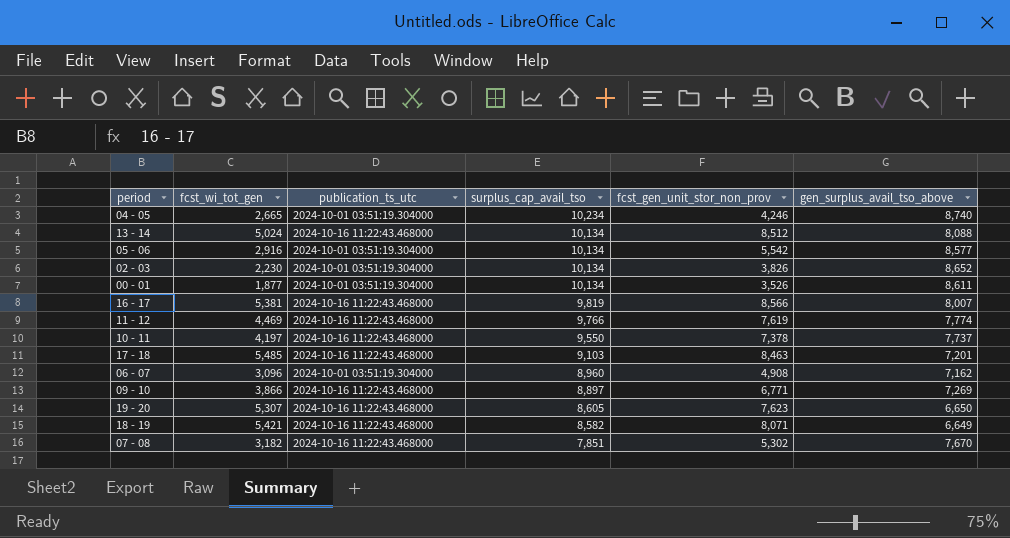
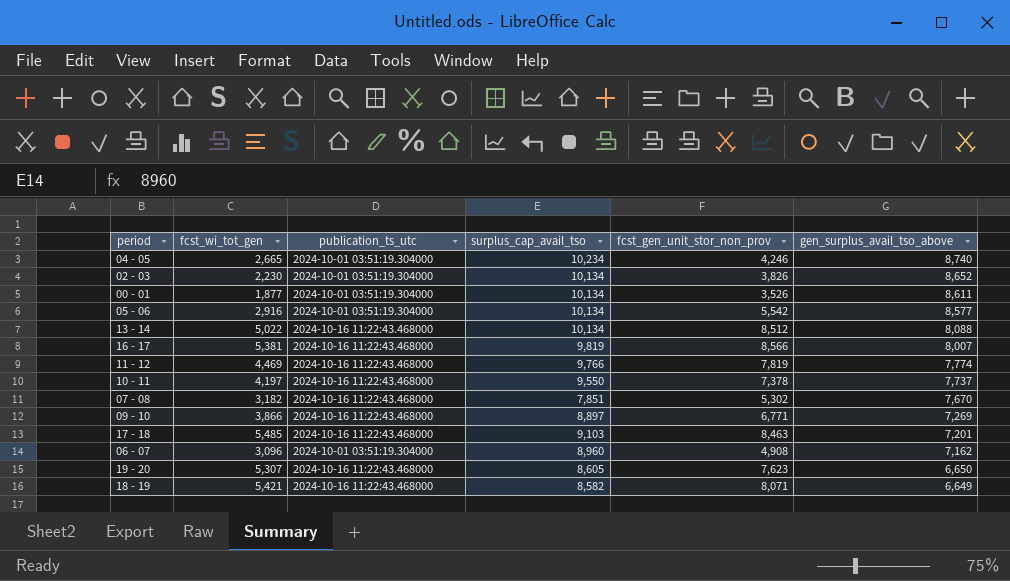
row order: surplus_cap_avail_tso descending -> gen_surplus_avail_tso_above descending
13 - 14 | fcst_wi_tot_gen: 5,024 -> 5,022
11 - 12 | fcst_gen_unit_stor_non_prov: 7,619 -> 7,819

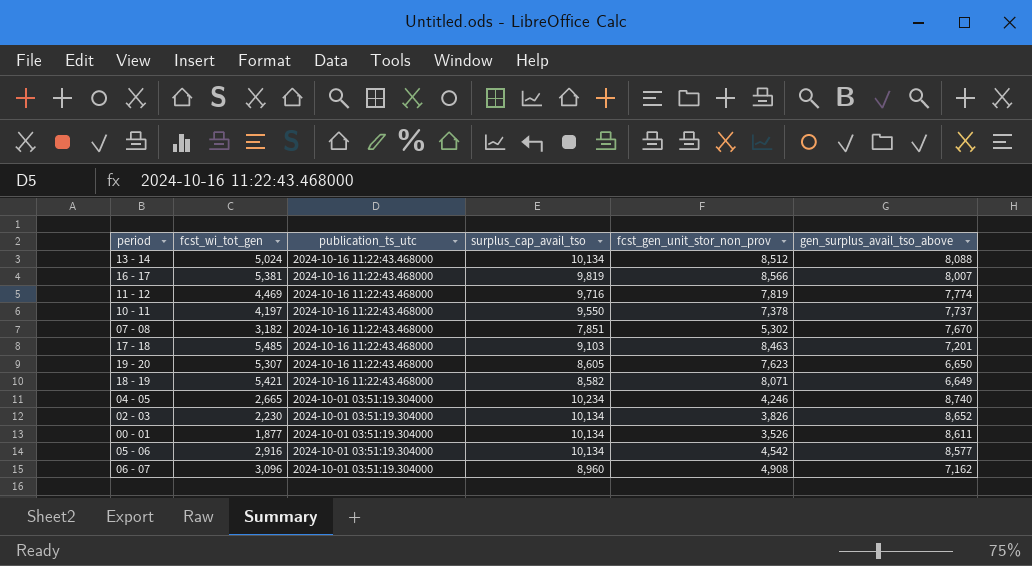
row order: gen_surplus_avail_tso_above descending -> publication_ts_utc descending
row 09 - 10: 3,866 | 2024-10-16 11:22:43.468000 | 8,897 | 6,771 | 7,269 -> none
13 - 14 | fcst_wi_tot_gen: 5,022 -> 5,024
11 - 12 | surplus_cap_avail_tso: 9,766 -> 9,716
05 - 06 | fcst_gen_unit_stor_non_prov: 5,542 -> 4,542

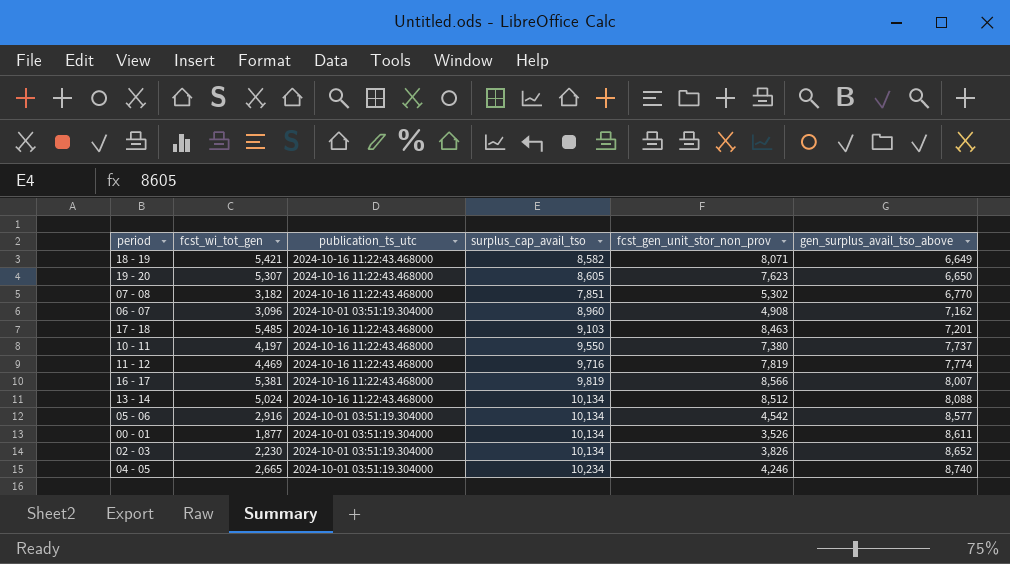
row order: publication_ts_utc descending -> gen_surplus_avail_tso_above ascending
07 - 08 | gen_surplus_avail_tso_above: 7,670 -> 6,770
10 - 11 | fcst_gen_unit_stor_non_prov: 7,378 -> 7,380

